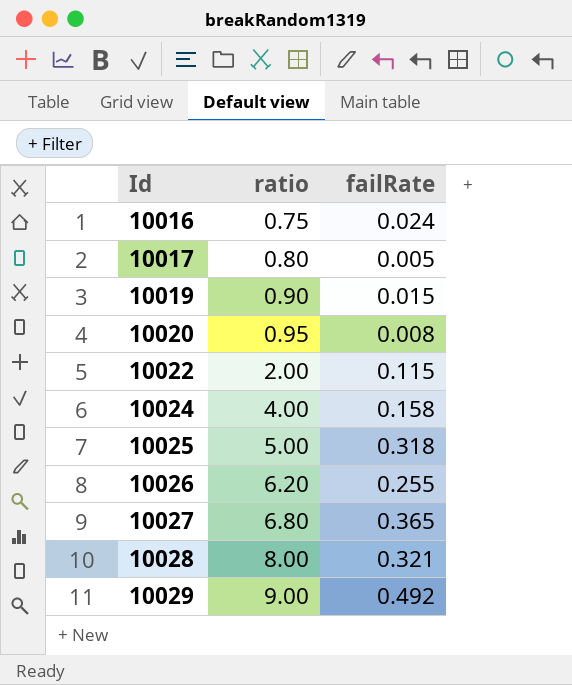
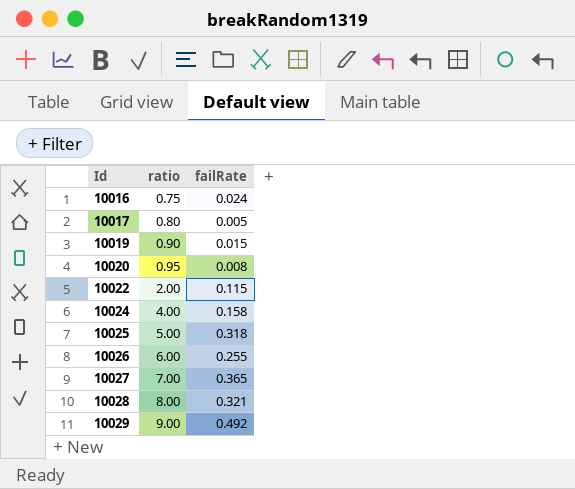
10026 | ratio: 6.20 -> 6.00
10027 | ratio: 6.80 -> 7.00

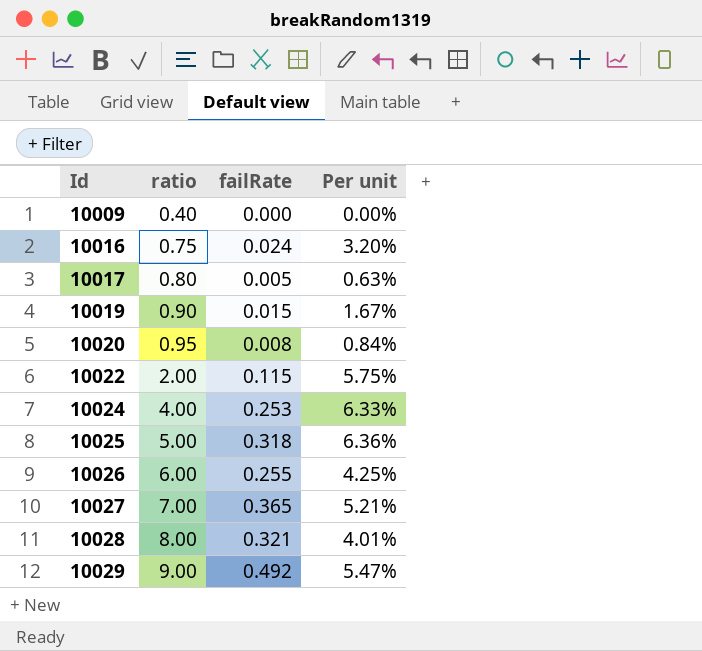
column Per unit | formula: none -> [failRate] / [ratio]
row 10009: none -> 0.40 | 0.000 | 0.00%
10024 | failRate: 0.158 -> 0.253

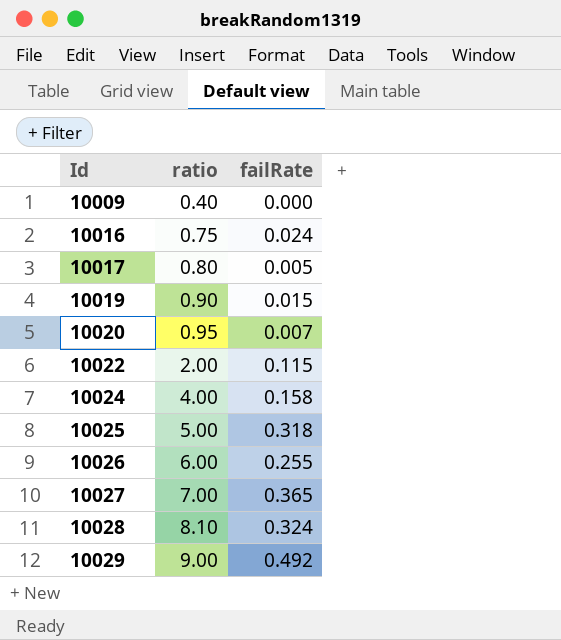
column Per unit | formula: [failRate] / [ratio] -> none
10020 | failRate: 0.008 -> 0.007
10024 | failRate: 0.253 -> 0.158
10028 | ratio: 8.00 -> 8.10
10028 | failRate: 0.321 -> 0.324

